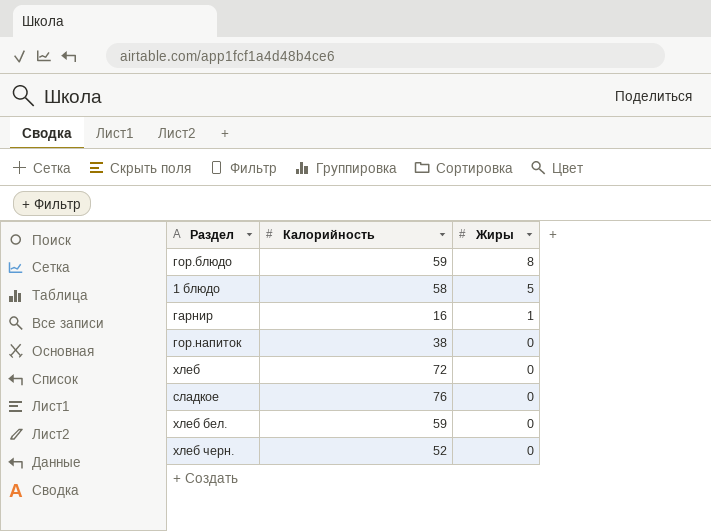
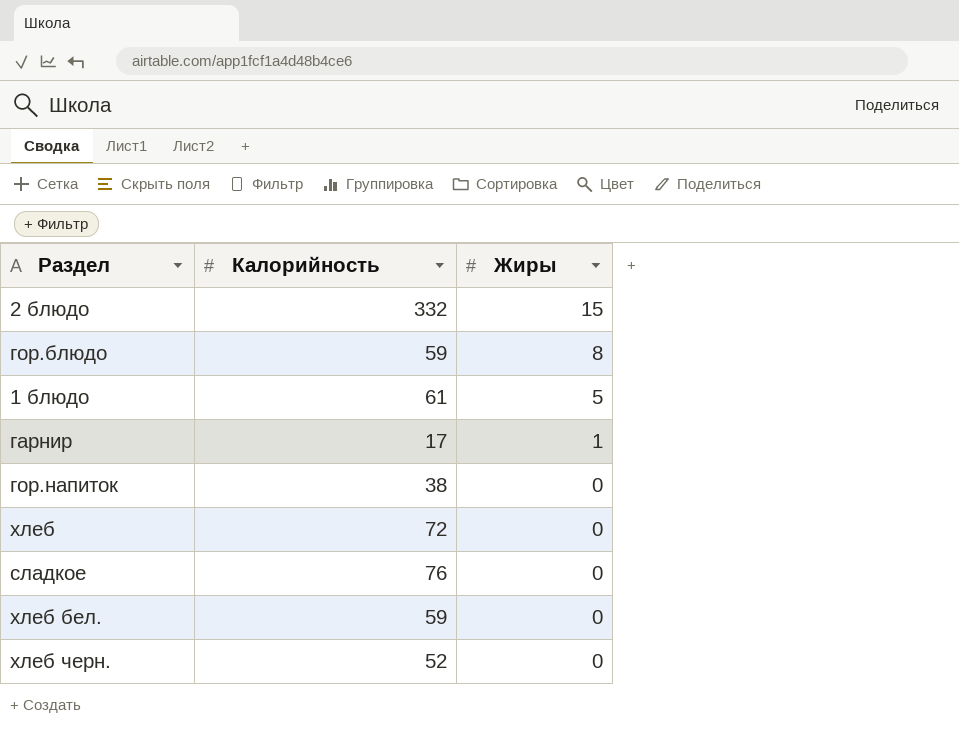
row 2 блюдо: none -> 332 | 15
1 блюдо | Калорийность: 58 -> 61
гарнир | Калорийность: 16 -> 17

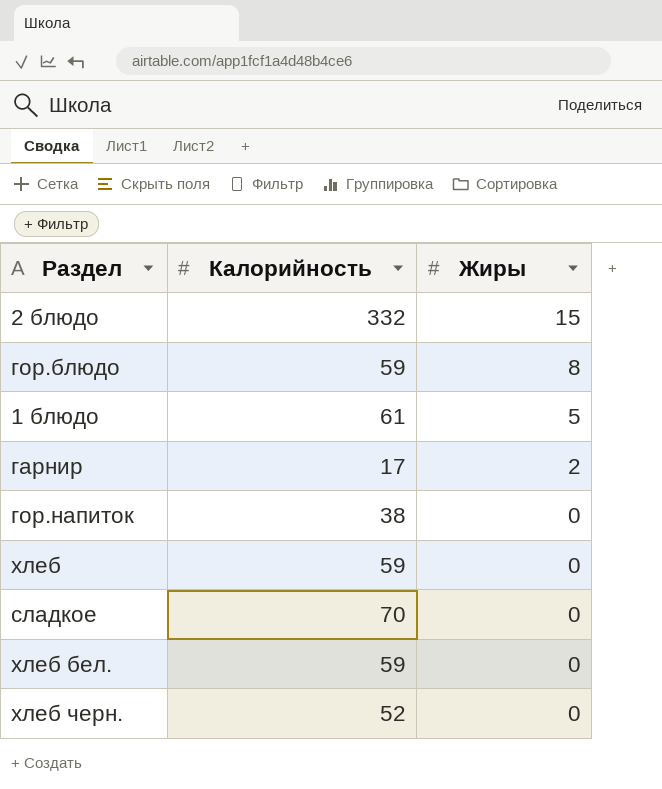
гарнир | Жиры: 1 -> 2
хлеб | Калорийность: 72 -> 59
сладкое | Калорийность: 76 -> 70

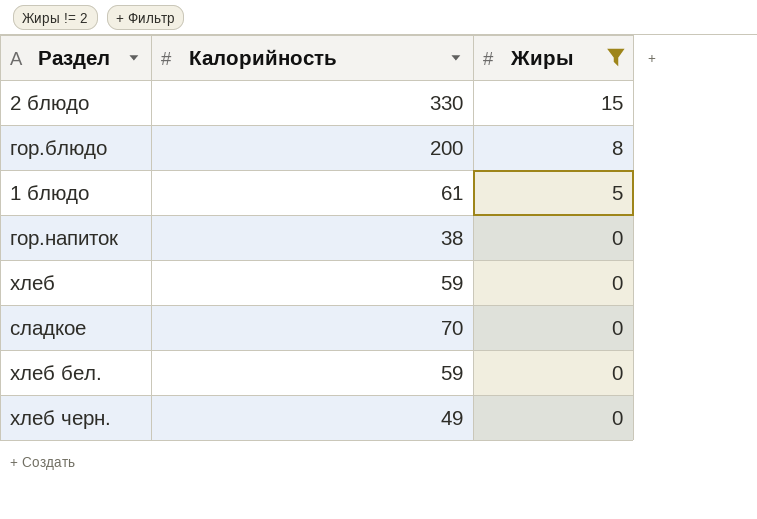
filter: none -> Жиры != 2
2 блюдо | Калорийность: 332 -> 330
гор.блюдо | Калорийность: 59 -> 200
хлеб черн. | Калорийность: 52 -> 49

